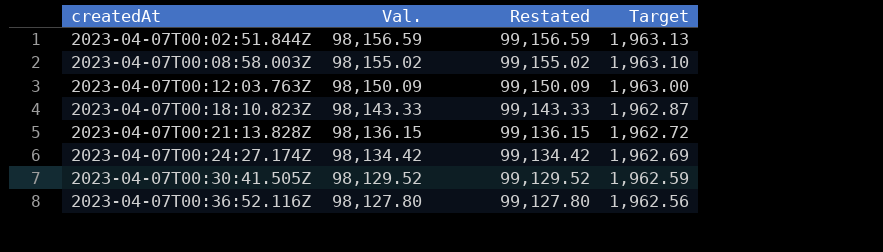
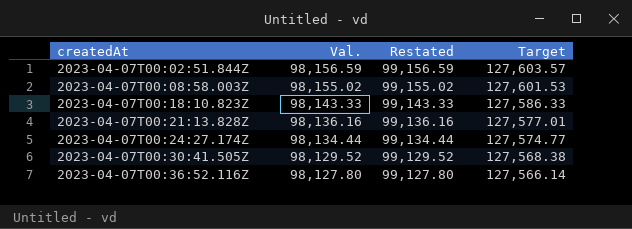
column Target | formula: [Val.] * 0.02 -> [Val.] * 1.3
row 2023-04-07T00:12:03.763Z: 98,150.09 | 99,150.09 | 1,963.00 -> none
2023-04-07T00:21:13.828Z | Val.: 98,136.15 -> 98,136.16
2023-04-07T00:21:13.828Z | Restated: 99,136.15 -> 99,136.16
2023-04-07T00:24:27.174Z | Val.: 98,134.42 -> 98,134.44
2023-04-07T00:24:27.174Z | Restated: 99,134.42 -> 99,134.44

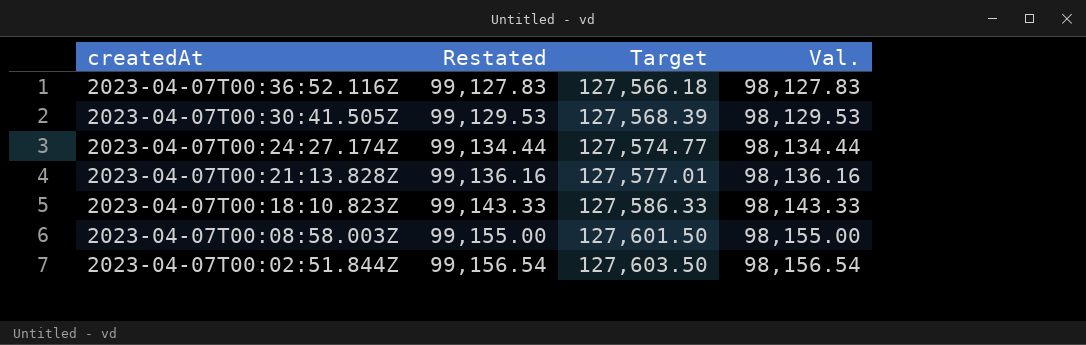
row order: createdAt ascending -> createdAt descending
column Val. | position: 2 -> 4
2023-04-07T00:36:52.116Z | Restated: 99,127.80 -> 99,127.83
2023-04-07T00:36:52.116Z | Target: 127,566.14 -> 127,566.18
2023-04-07T00:36:52.116Z | Val.: 98,127.80 -> 98,127.83
2023-04-07T00:30:41.505Z | Restated: 99,129.52 -> 99,129.53
2023-04-07T00:30:41.505Z | Target: 127,568.38 -> 127,568.39
2023-04-07T00:30:41.505Z | Val.: 98,129.52 -> 98,129.53
2023-04-07T00:08:58.003Z | Restated: 99,155.02 -> 99,155.00
2023-04-07T00:08:58.003Z | Target: 127,601.53 -> 127,601.50
2023-04-07T00:08:58.003Z | Val.: 98,155.02 -> 98,155.00
2023-04-07T00:02:51.844Z | Restated: 99,156.59 -> 99,156.54
2023-04-07T00:02:51.844Z | Target: 127,603.57 -> 127,603.50
2023-04-07T00:02:51.844Z | Val.: 98,156.59 -> 98,156.54

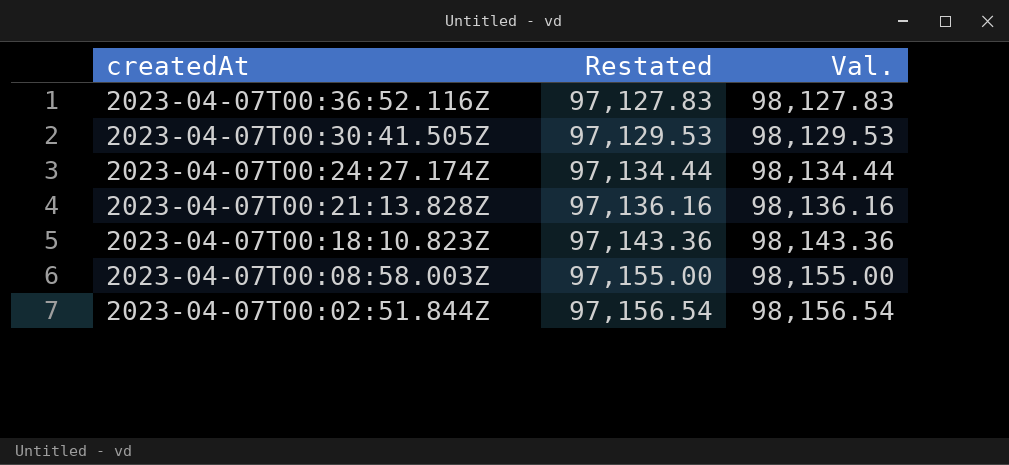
column Target | formula: [Val.] * 1.3 -> none
column Restated | formula: [Val.] + 1000 -> [Val.] - 1000
2023-04-07T00:18:10.823Z | Val.: 98,143.33 -> 98,143.36

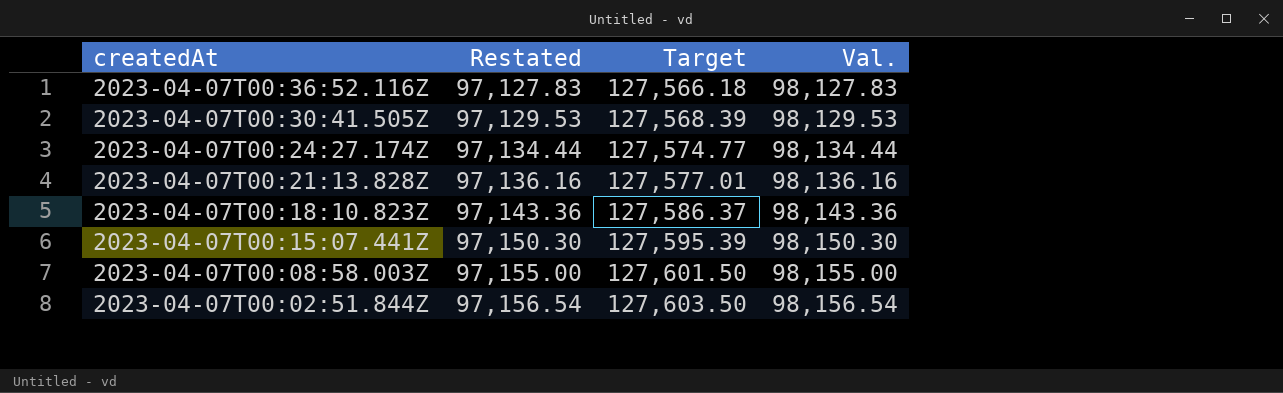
column Target | formula: none -> [Val.] * 1.3
row 2023-04-07T00:15:07.441Z: none -> 97,150.30 | 127,595.39 | 98,150.30

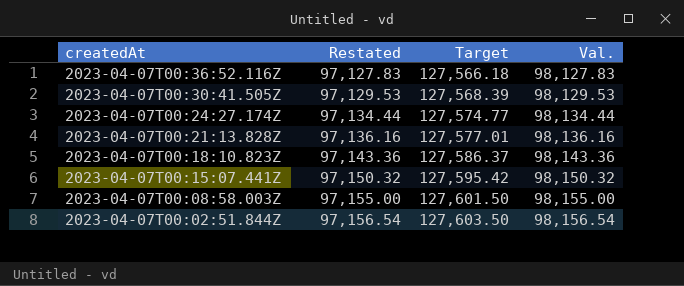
2023-04-07T00:15:07.441Z | Restated: 97,150.30 -> 97,150.32
2023-04-07T00:15:07.441Z | Target: 127,595.39 -> 127,595.42
2023-04-07T00:15:07.441Z | Val.: 98,150.30 -> 98,150.32

